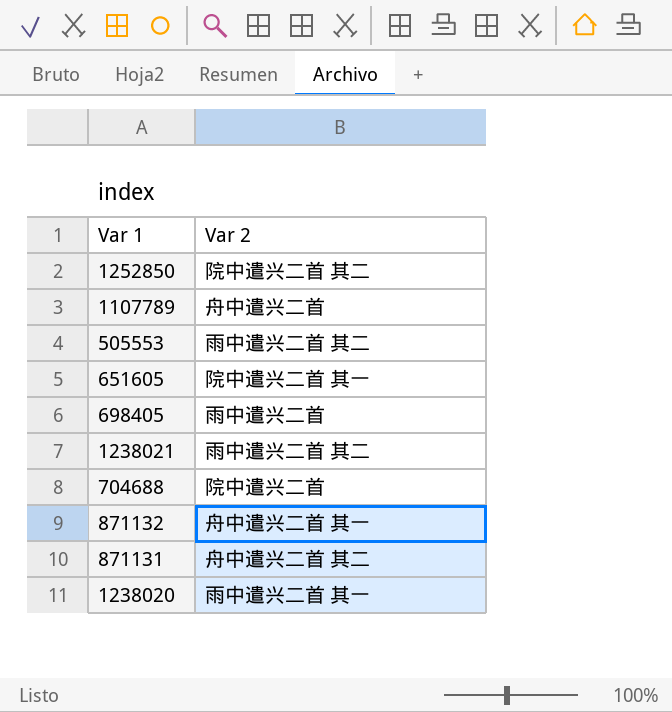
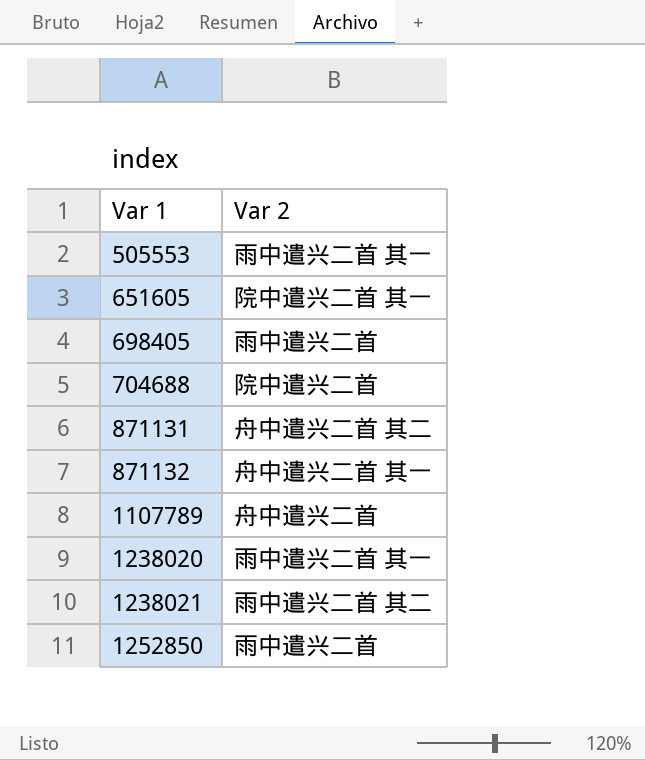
row order: none -> Var 1 ascending
505553 | Var 2: 雨中遣兴二首 其二 -> 雨中遣兴二首 其一
1252850 | Var 2: 院中遣兴二首 其二 -> 雨中遣兴二首

